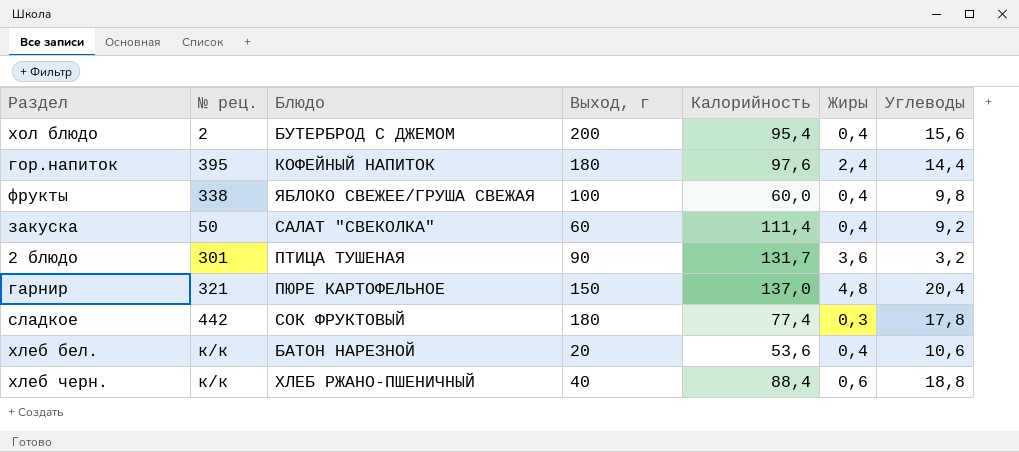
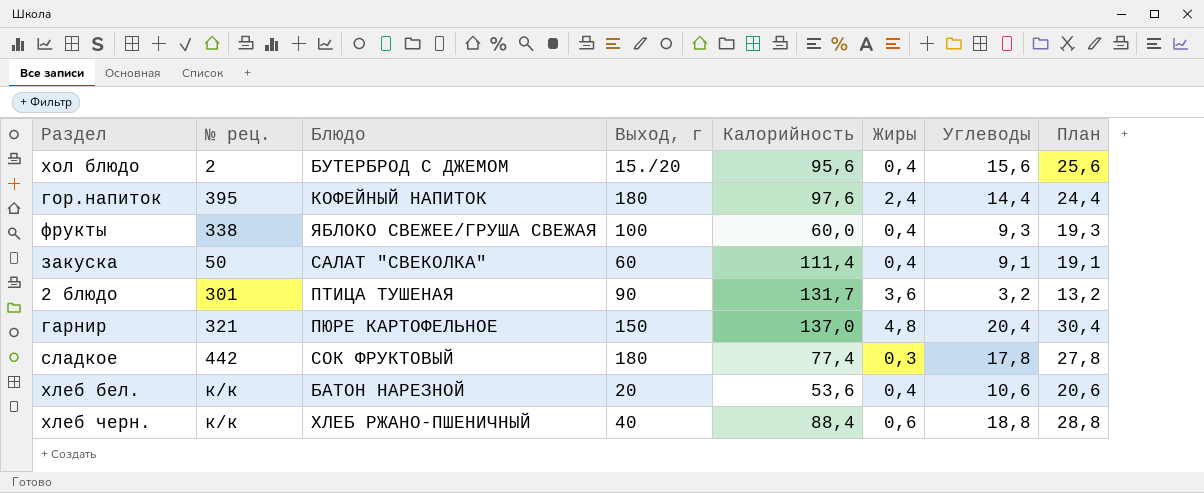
column План | formula: none -> [Углеводы] + 10
хол блюдо | Выход, г: 200 -> 15./20
хол блюдо | Калорийность: 95,4 -> 95,6
фрукты | Углеводы: 9,8 -> 9,3
закуска | Углеводы: 9,2 -> 9,1

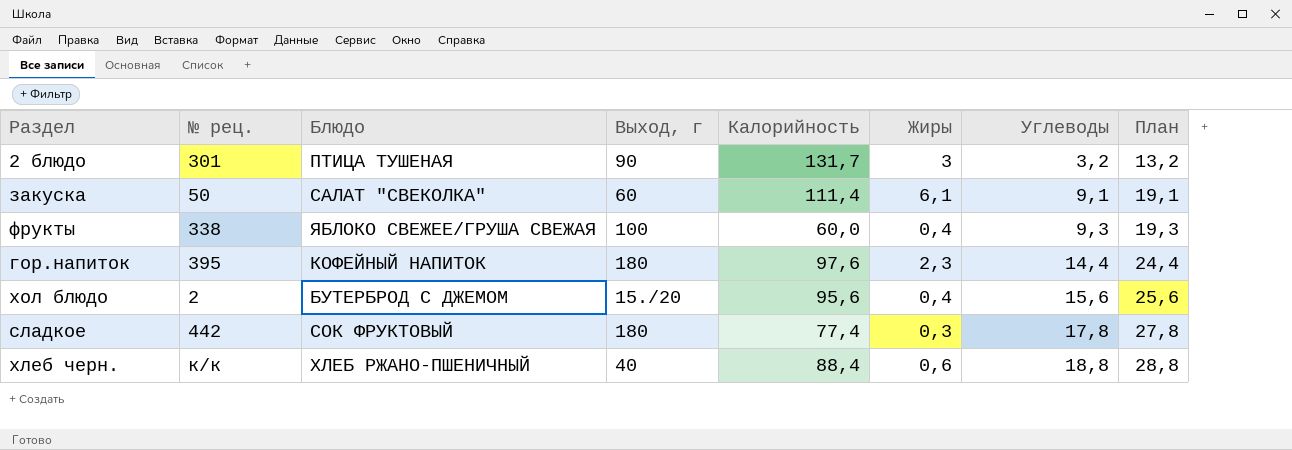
row order: none -> Углеводы ascending
row гарнир: 321 | ПЮРЕ КАРТОФЕЛЬНОЕ | 150 | 137,0 | 4,8 | 20,4 | 30,4 -> none
row хлеб бел.: к/к | БАТОН НАРЕЗНОЙ | 20 | 53,6 | 0,4 | 10,6 | 20,6 -> none
2 блюдо | Жиры: 3,6 -> 3
закуска | Жиры: 0,4 -> 6,1
гор.напиток | Жиры: 2,4 -> 2,3

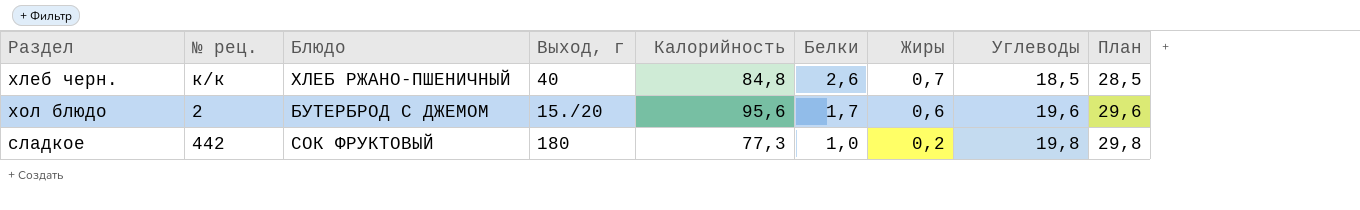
row order: Углеводы ascending -> Белки descending
column Белки | position: none -> 6
row 2 блюдо: 301 | ПТИЦА ТУШЕНАЯ | 90 | 131,7 | 3 | 3,2 | 13,2 -> none
row закуска: 50 | САЛАТ "СВЕКОЛКА" | 60 | 111,4 | 6,1 | 9,1 | 19,1 -> none
row фрукты: 338 | ЯБЛОКО СВЕЖЕЕ/ГРУША СВЕЖАЯ | 100 | 60,0 | 0,4 | 9,3 | 19,3 -> none
row гор.напиток: 395 | КОФЕЙНЫЙ НАПИТОК | 180 | 97,6 | 2,3 | 14,4 | 24,4 -> none
хлеб черн. | Калорийность: 88,4 -> 84,8
хлеб черн. | Жиры: 0,6 -> 0,7
хлеб черн. | Углеводы: 18,8 -> 18,5
хлеб черн. | План: 28,8 -> 28,5
хол блюдо | Жиры: 0,4 -> 0,6
хол блюдо | Углеводы: 15,6 -> 19,6
хол блюдо | План: 25,6 -> 29,6
сладкое | Калорийность: 77,4 -> 77,3
сладкое | Жиры: 0,3 -> 0,2
сладкое | Углеводы: 17,8 -> 19,8
сладкое | План: 27,8 -> 29,8

